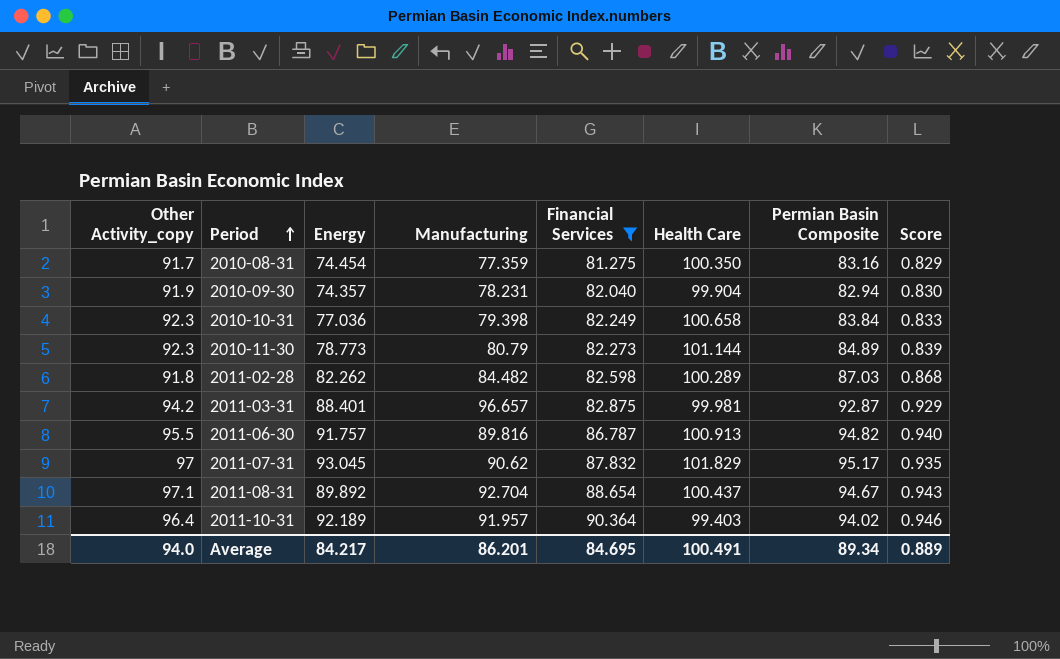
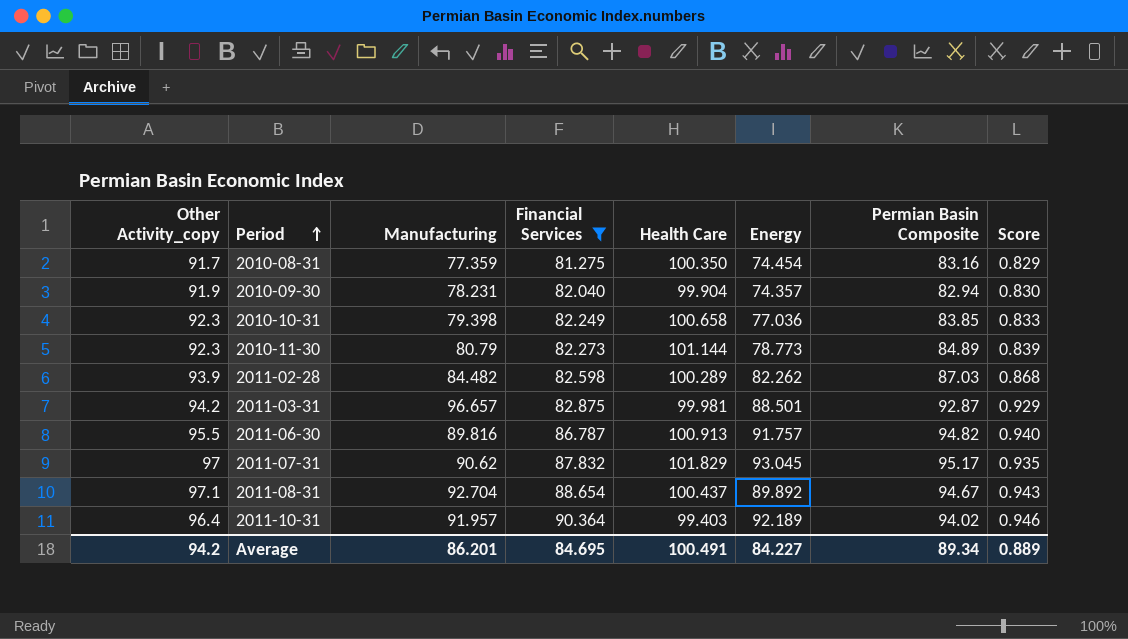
column Energy | position: 3 -> 6
2010-10-31 | Permian Basin Composite: 83.84 -> 83.85
2011-02-28 | Other Activity_copy: 91.8 -> 93.9
2011-03-31 | Energy: 88.401 -> 88.501
Average | Other Activity_copy: 94.0 -> 94.2
Average | Energy: 84.217 -> 84.227

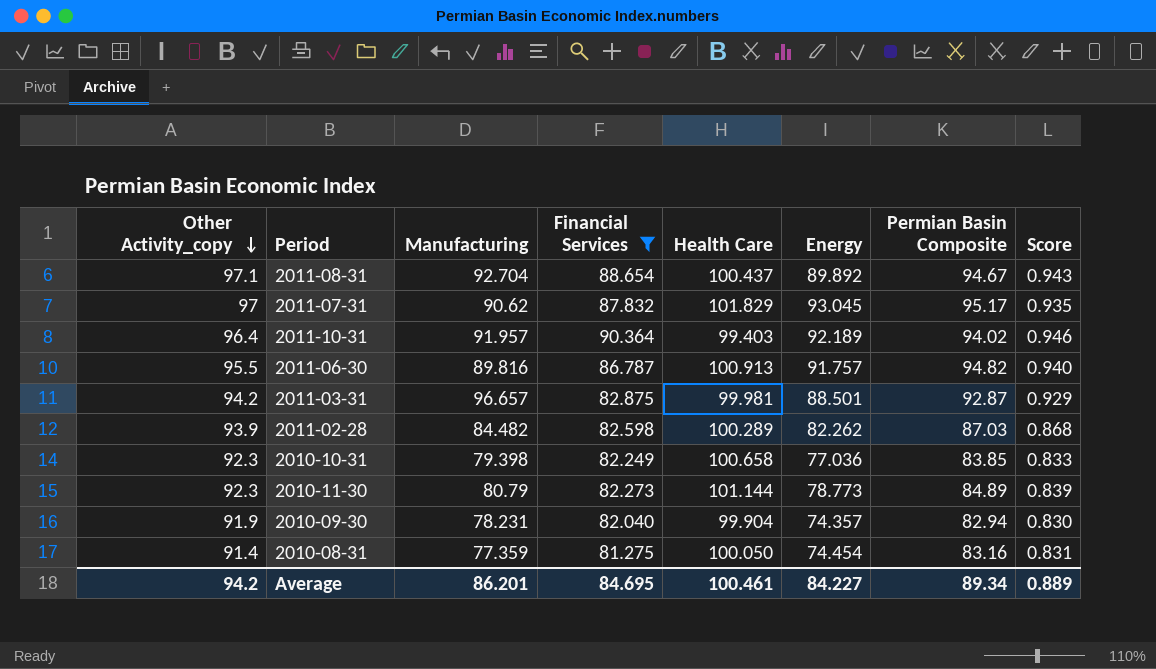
row order: Period ascending -> Other Activity_copy descending
2010-08-31 | Other Activity_copy: 91.7 -> 91.4
2010-08-31 | Health Care: 100.350 -> 100.050
2010-08-31 | Score: 0.829 -> 0.831
Average | Health Care: 100.491 -> 100.461

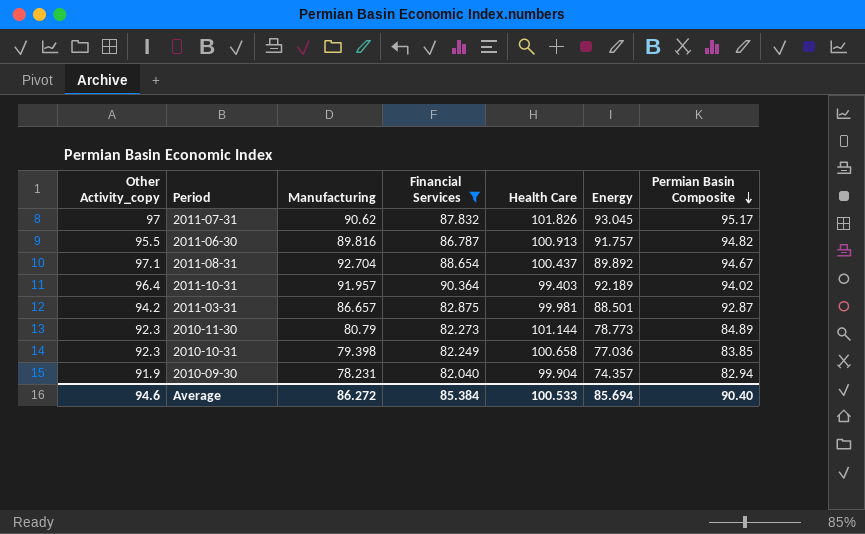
row order: Other Activity_copy descending -> Permian Basin Composite descending
column Score | formula: [Permian Basin Composite] / [Health Care] -> none
row 2011-02-28: 93.9 | 84.482 | 82.598 | 100.289 | 82.262 | 87.03 | 0.868 -> none
row 2010-08-31: 91.4 | 77.359 | 81.275 | 100.050 | 74.454 | 83.16 | 0.831 -> none
2011-07-31 | Health Care: 101.829 -> 101.826
2011-03-31 | Manufacturing: 96.657 -> 86.657
Average | Other Activity_copy: 94.2 -> 94.6
Average | Manufacturing: 86.201 -> 86.272
Average | Financial Services: 84.695 -> 85.384
Average | Health Care: 100.461 -> 100.533
Average | Energy: 84.227 -> 85.694
Average | Permian Basin Composite: 89.34 -> 90.40

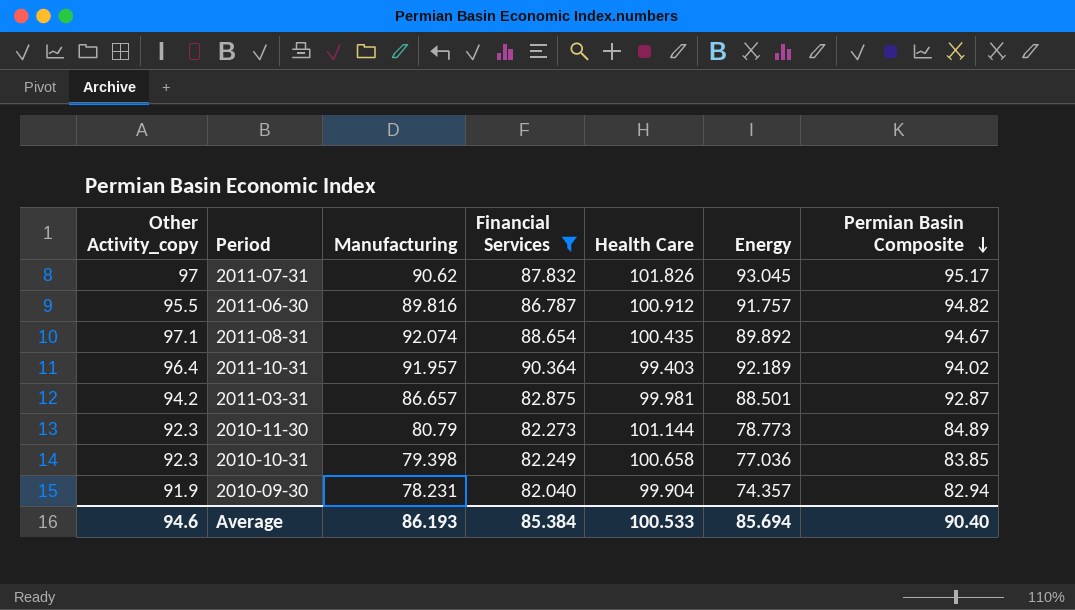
2011-06-30 | Health Care: 100.913 -> 100.912
2011-08-31 | Manufacturing: 92.704 -> 92.074
2011-08-31 | Health Care: 100.437 -> 100.435
Average | Manufacturing: 86.272 -> 86.193

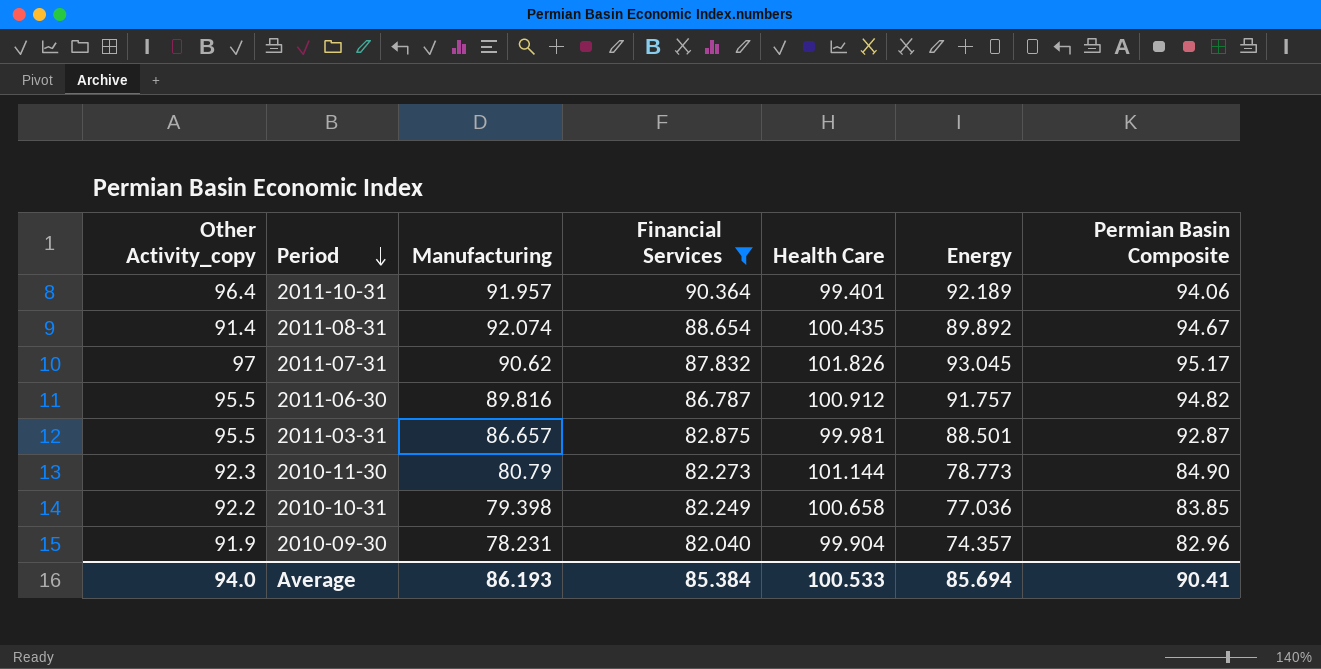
row order: Permian Basin Composite descending -> Period descending
2011-10-31 | Health Care: 99.403 -> 99.401
2011-10-31 | Permian Basin Composite: 94.02 -> 94.06
2011-08-31 | Other Activity_copy: 97.1 -> 91.4
2011-03-31 | Other Activity_copy: 94.2 -> 95.5
2010-11-30 | Permian Basin Composite: 84.89 -> 84.90
2010-10-31 | Other Activity_copy: 92.3 -> 92.2
2010-09-30 | Permian Basin Composite: 82.94 -> 82.96
Average | Other Activity_copy: 94.6 -> 94.0
Average | Permian Basin Composite: 90.40 -> 90.41

